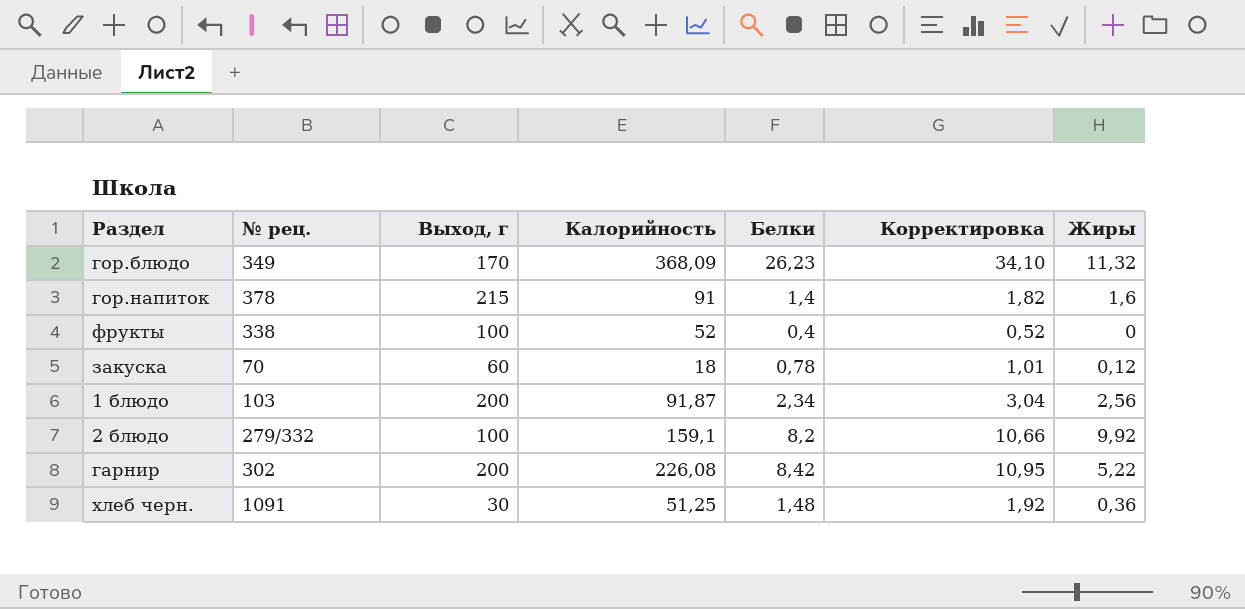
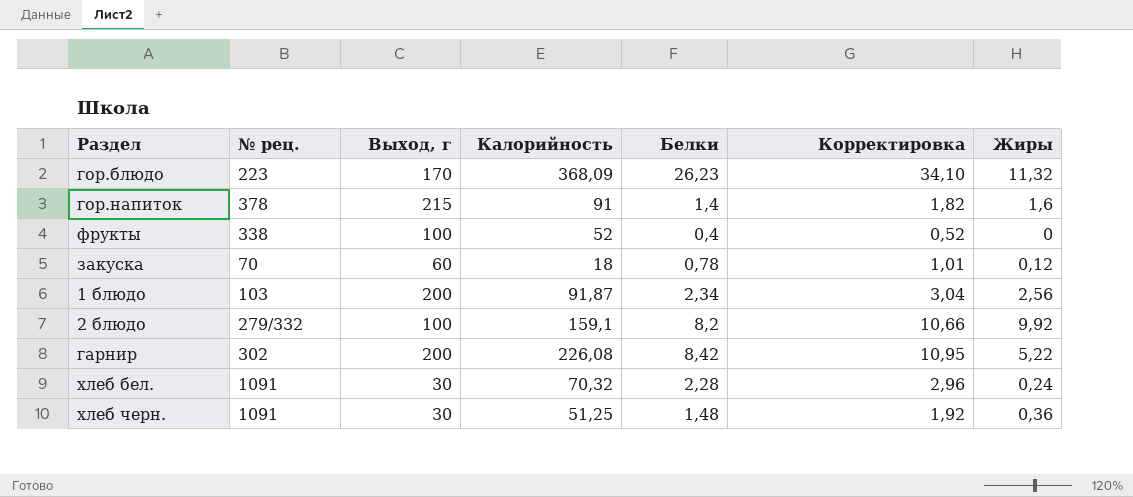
гор.блюдо | № рец.: 349 -> 223
row хлеб бел.: none -> 1091 | 30 | 70,32 | 2,28 | 2,96 | 0,24

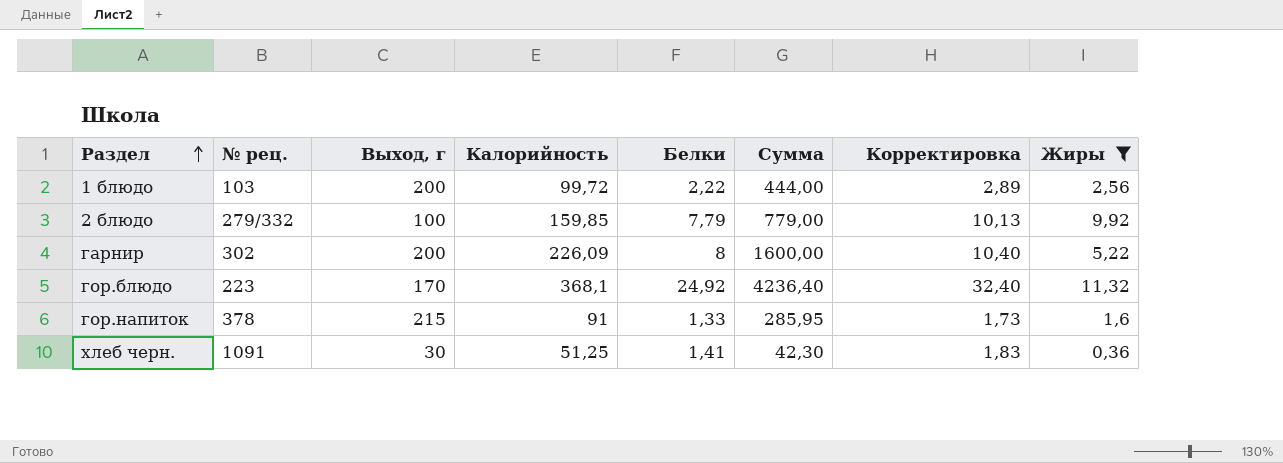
filter: none -> Жиры >= 0,36
row order: none -> Раздел ascending
column Сумма | formula: none -> [Выход, г] * [Белки]
1 блюдо | Калорийность: 91,87 -> 99,72
1 блюдо | Белки: 2,34 -> 2,22
1 блюдо | Корректировка: 3,04 -> 2,89
2 блюдо | Калорийность: 159,1 -> 159,85
2 блюдо | Белки: 8,2 -> 7,79
2 блюдо | Корректировка: 10,66 -> 10,13
гарнир | Калорийность: 226,08 -> 226,09
гарнир | Белки: 8,42 -> 8
гарнир | Корректировка: 10,95 -> 10,40
гор.блюдо | Калорийность: 368,09 -> 368,1
гор.блюдо | Белки: 26,23 -> 24,92
гор.блюдо | Корректировка: 34,10 -> 32,40
гор.напиток | Белки: 1,4 -> 1,33
гор.напиток | Корректировка: 1,82 -> 1,73
хлеб черн. | Белки: 1,48 -> 1,41
хлеб черн. | Корректировка: 1,92 -> 1,83

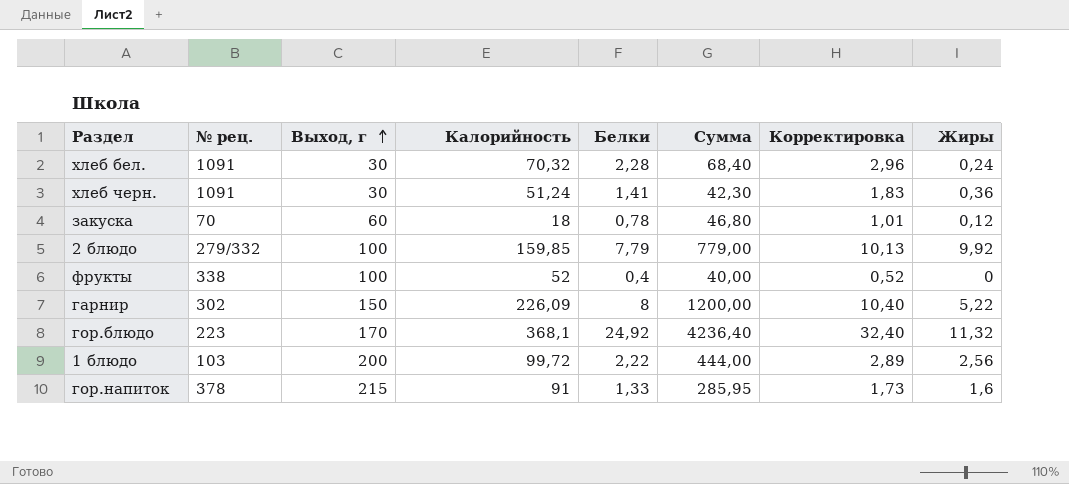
filter: Жиры >= 0,36 -> none
row order: Раздел ascending -> Выход, г ascending
хлеб черн. | Калорийность: 51,25 -> 51,24
гарнир | Выход, г: 200 -> 150
гарнир | Сумма: 1600,00 -> 1200,00

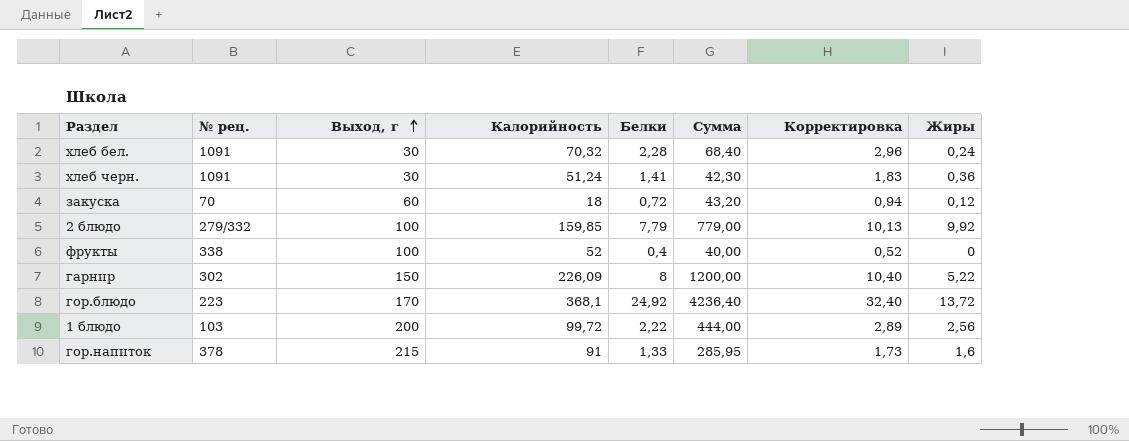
закуска | Белки: 0,78 -> 0,72
закуска | Сумма: 46,80 -> 43,20
закуска | Корректировка: 1,01 -> 0,94
гор.блюдо | Жиры: 11,32 -> 13,72

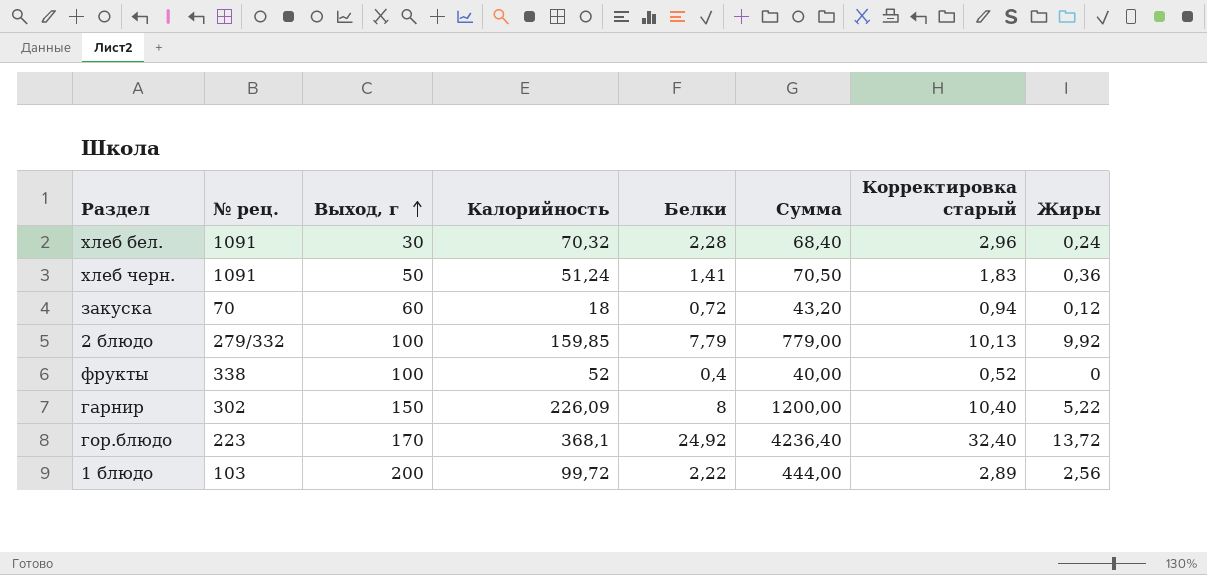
column name: Корректировка -> Корректировка старый
row гор.напиток: 378 | 215 | 91 | 1,33 | 285,95 | 1,73 | 1,6 -> none
хлеб черн. | Выход, г: 30 -> 50
хлеб черн. | Сумма: 42,30 -> 70,50

